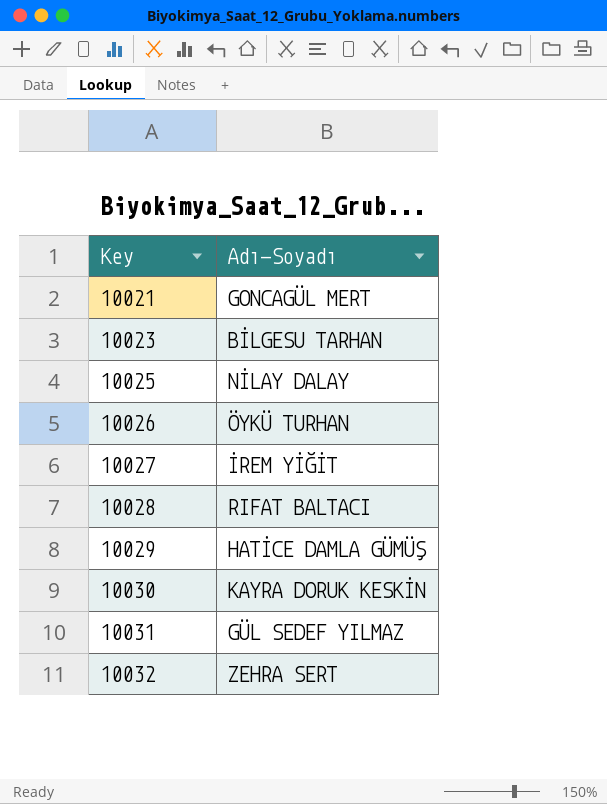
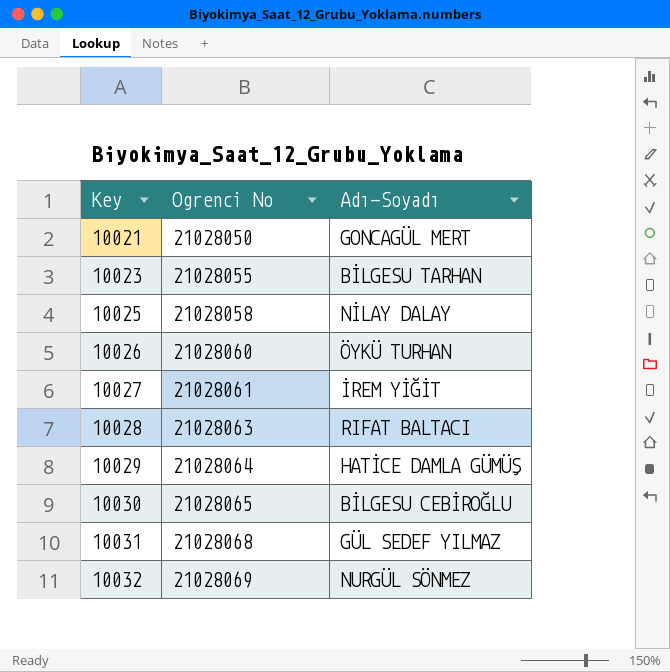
column Ogrenci No | position: none -> 2
10030 | Adı-Soyadı: KAYRA DORUK KESKİN -> BİLGESU CEBİROĞLU
10032 | Adı-Soyadı: ZEHRA SERT -> NURGÜL SÖNMEZ

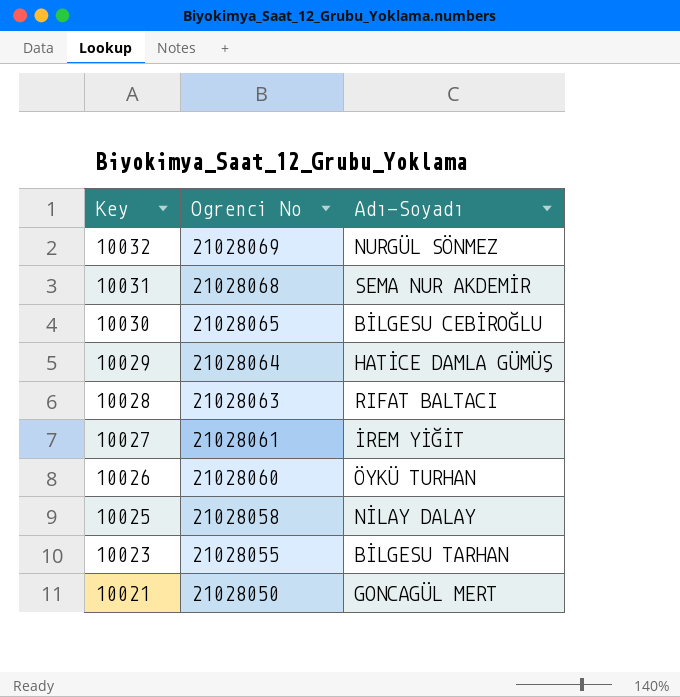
row order: Key ascending -> Key descending
10031 | Adı-Soyadı: GÜL SEDEF YILMAZ -> SEMA NUR AKDEMİR

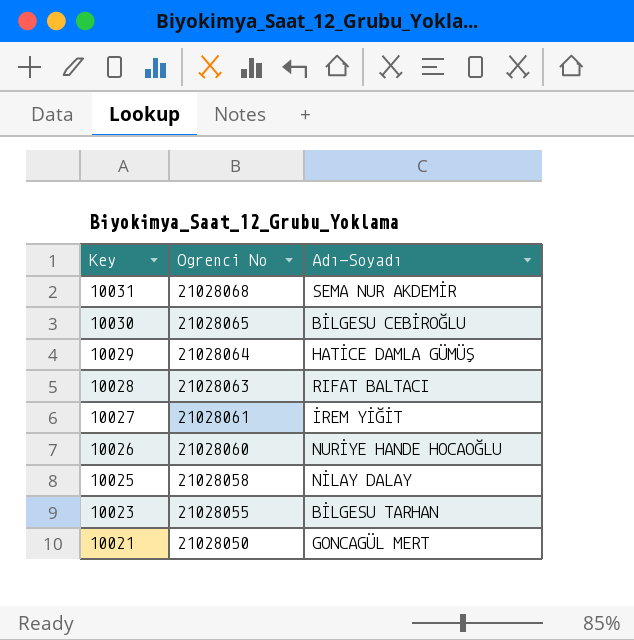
row 10032: 21028069 | NURGÜL SÖNMEZ -> none
10026 | Adı-Soyadı: ÖYKÜ TURHAN -> NURİYE HANDE HOCAOĞLU

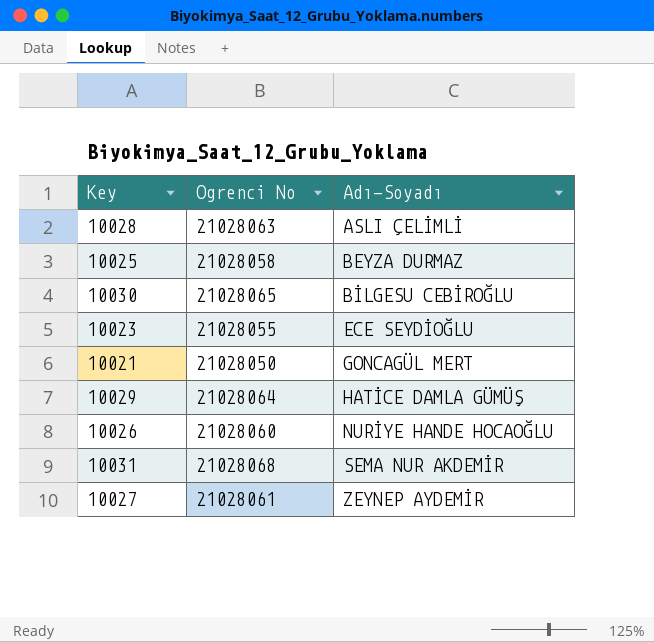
row order: Key descending -> Adı-Soyadı ascending
10028 | Adı-Soyadı: RIFAT BALTACI -> ASLI ÇELİMLİ
10025 | Adı-Soyadı: NİLAY DALAY -> BEYZA DURMAZ
10023 | Adı-Soyadı: BİLGESU TARHAN -> ECE SEYDİOĞLU
10027 | Adı-Soyadı: İREM YİĞİT -> ZEYNEP AYDEMİR

